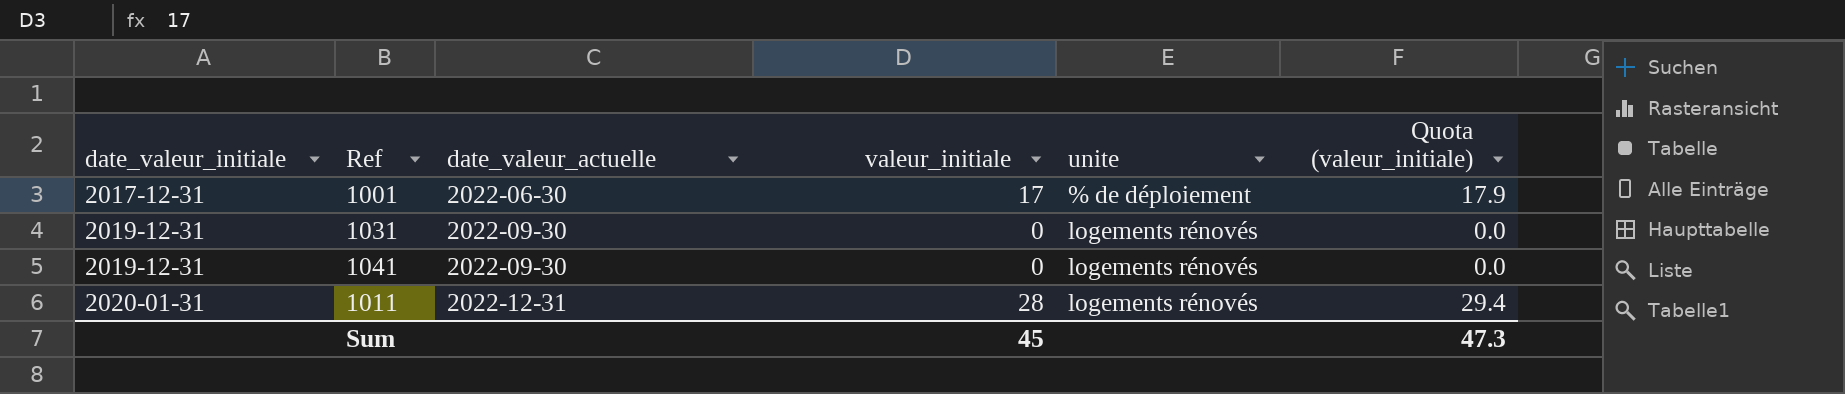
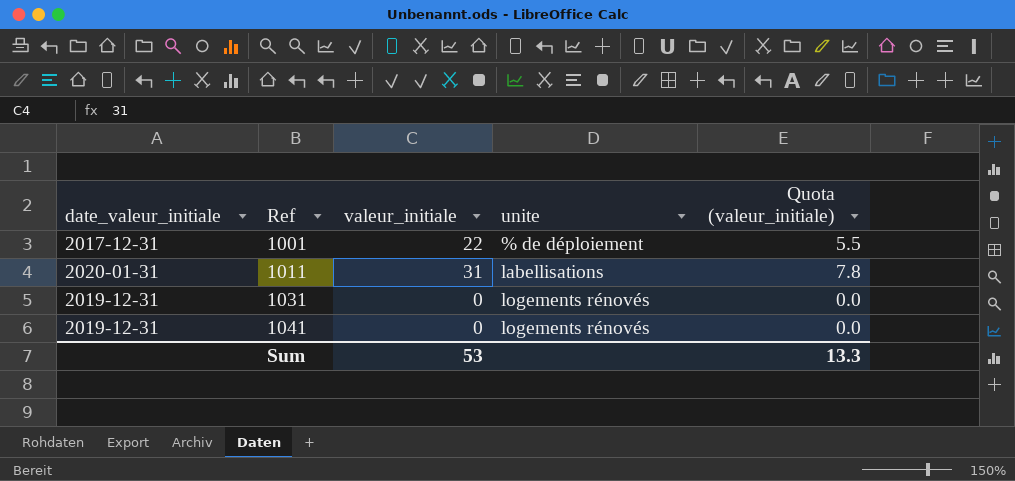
row order: date_valeur_initiale ascending -> Ref ascending
column date_valeur_actuelle | position: 3 -> none
column Quota (valeur_initiale) | formula: [valeur_initiale] * 1.05 -> [valeur_initiale] * 0.25
1001 | valeur_initiale: 17 -> 22
1011 | valeur_initiale: 28 -> 31
1011 | unite: logements rénovés -> labellisations
Sum | valeur_initiale: 45 -> 53
Sum | Quota (valeur_initiale): 47.3 -> 13.3

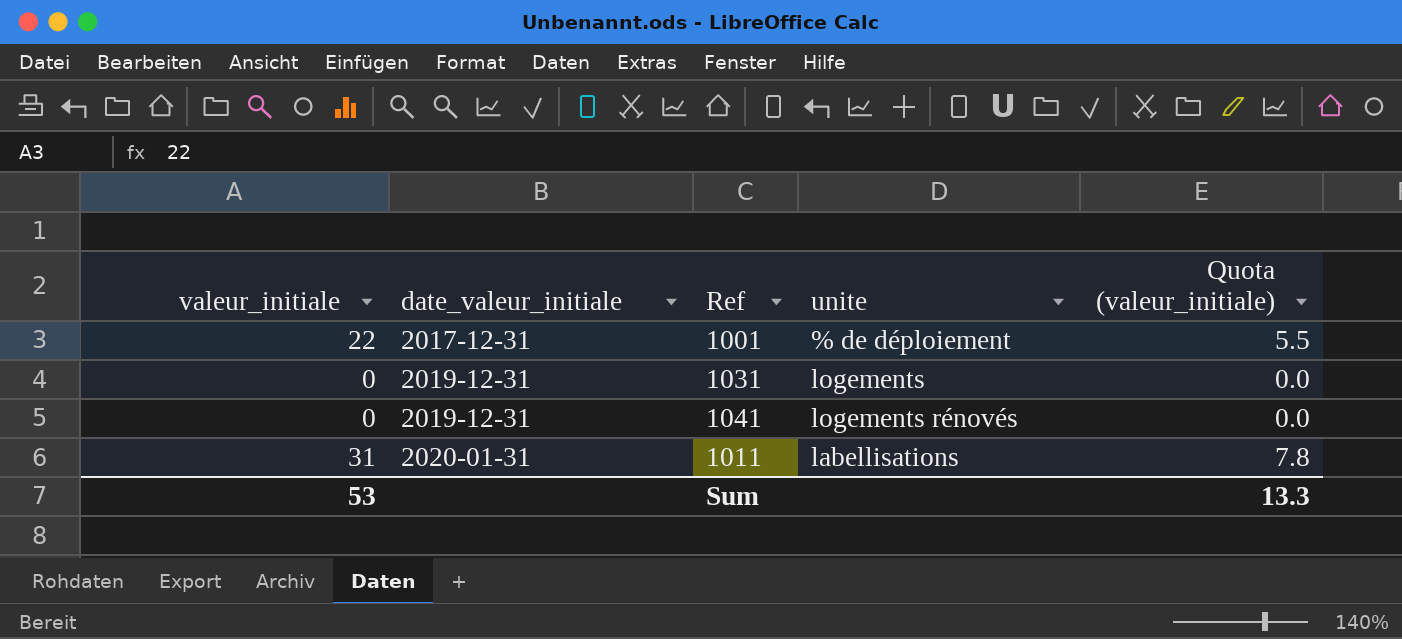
row order: Ref ascending -> date_valeur_initiale ascending
column valeur_initiale | position: 3 -> 1
1031 | unite: logements rénovés -> logements

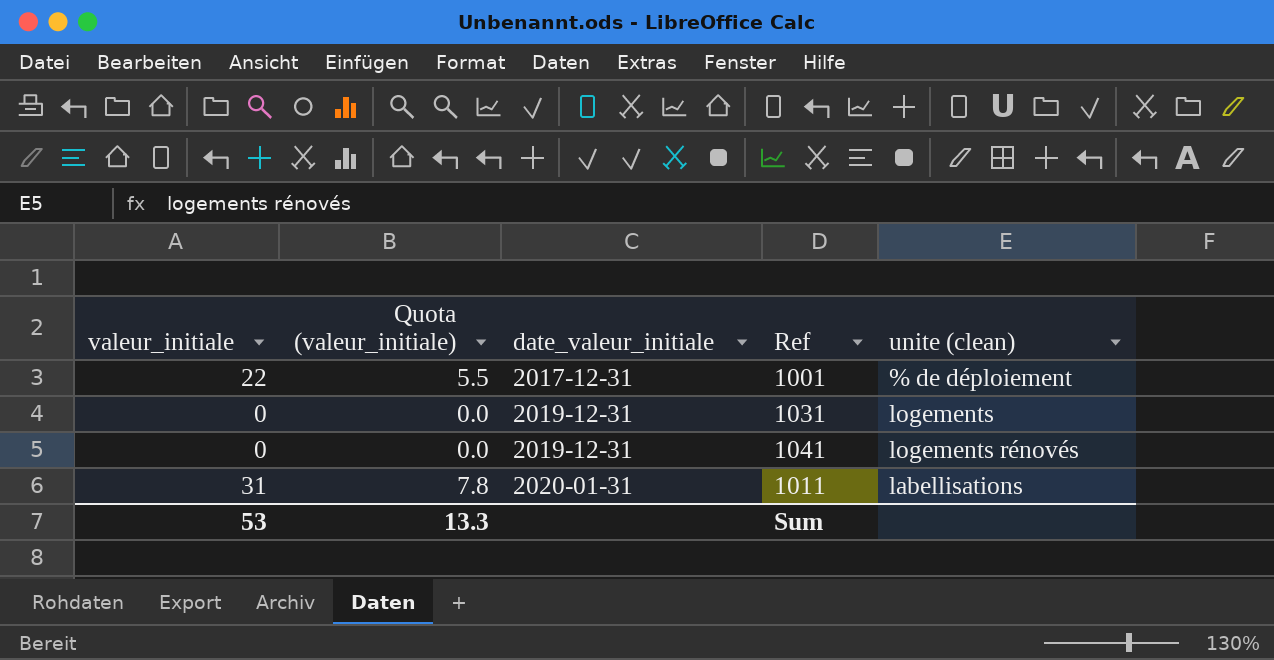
column Quota (valeur_initiale) | position: 5 -> 2
column name: unite -> unite (clean)

